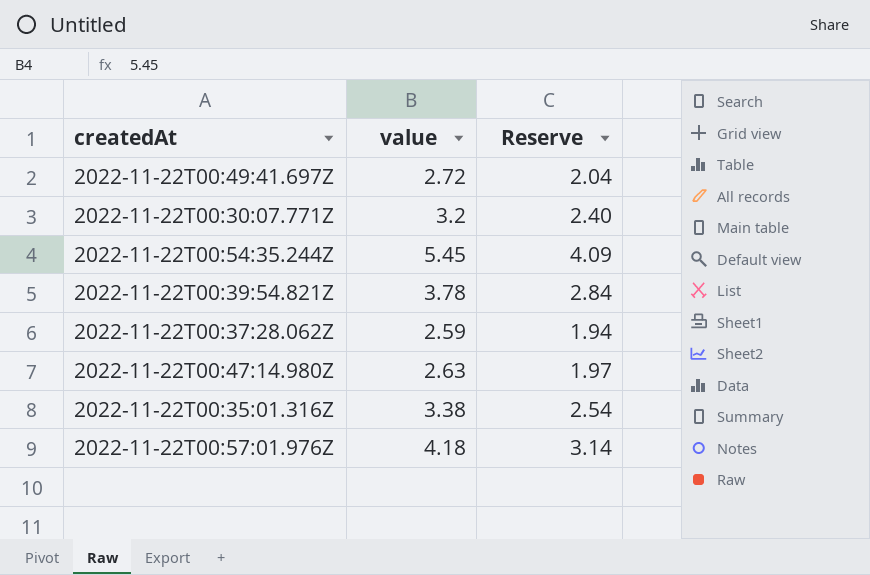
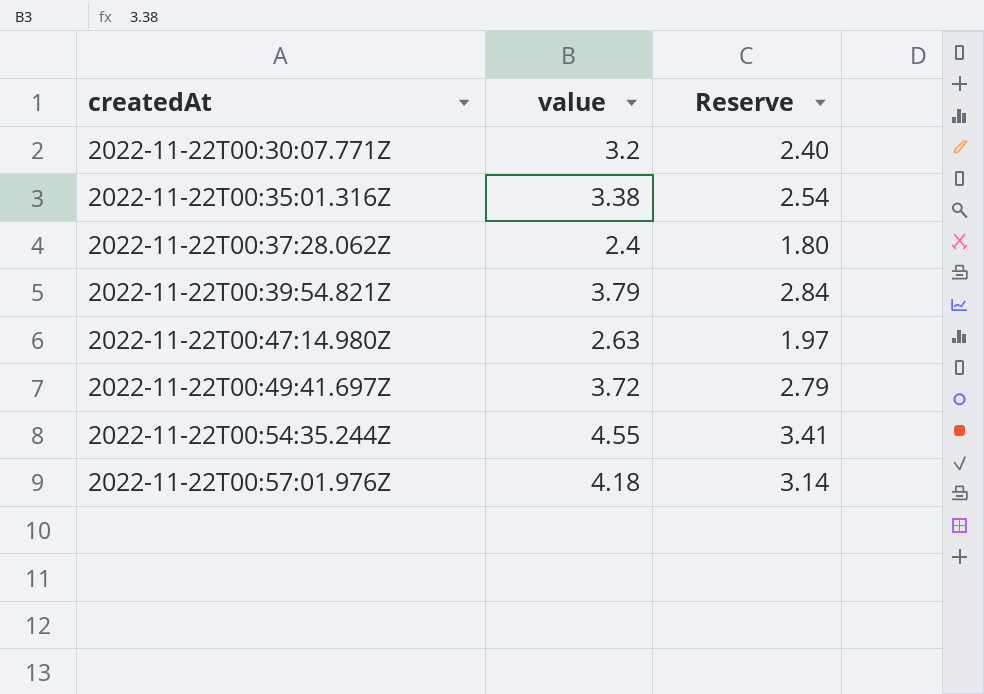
row order: none -> createdAt ascending
2022-11-22T00:37:28.062Z | value: 2.59 -> 2.4
2022-11-22T00:37:28.062Z | Reserve: 1.94 -> 1.80
2022-11-22T00:39:54.821Z | value: 3.78 -> 3.79
2022-11-22T00:49:41.697Z | value: 2.72 -> 3.72
2022-11-22T00:49:41.697Z | Reserve: 2.04 -> 2.79
2022-11-22T00:54:35.244Z | value: 5.45 -> 4.55
2022-11-22T00:54:35.244Z | Reserve: 4.09 -> 3.41

